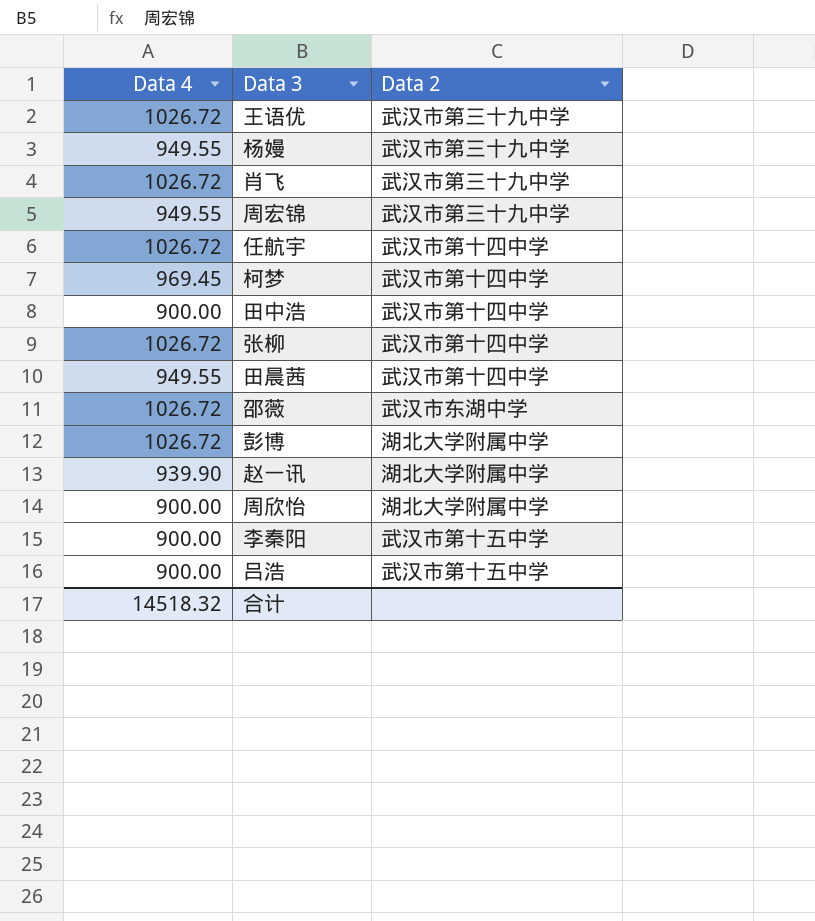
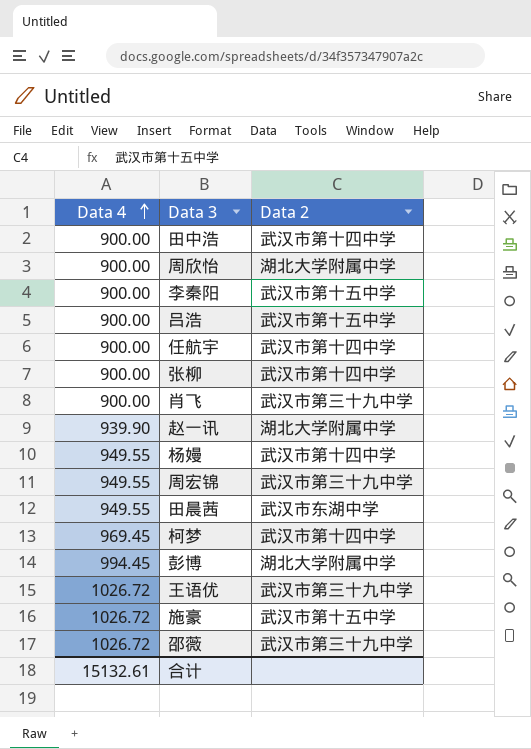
row order: none -> Data 4 ascending
任航宇 | Data 4: 1026.72 -> 900.00
张柳 | Data 4: 1026.72 -> 900.00
肖飞 | Data 4: 1026.72 -> 900.00
杨嫚 | Data 2: 武汉市第三十九中学 -> 武汉市第十四中学
田晨茜 | Data 2: 武汉市第十四中学 -> 武汉市东湖中学
彭博 | Data 4: 1026.72 -> 994.45
row 施豪: none -> 1026.72 | 武汉市第十五中学
邵薇 | Data 2: 武汉市东湖中学 -> 武汉市第三十九中学
合计 | Data 4: 14518.32 -> 15132.61

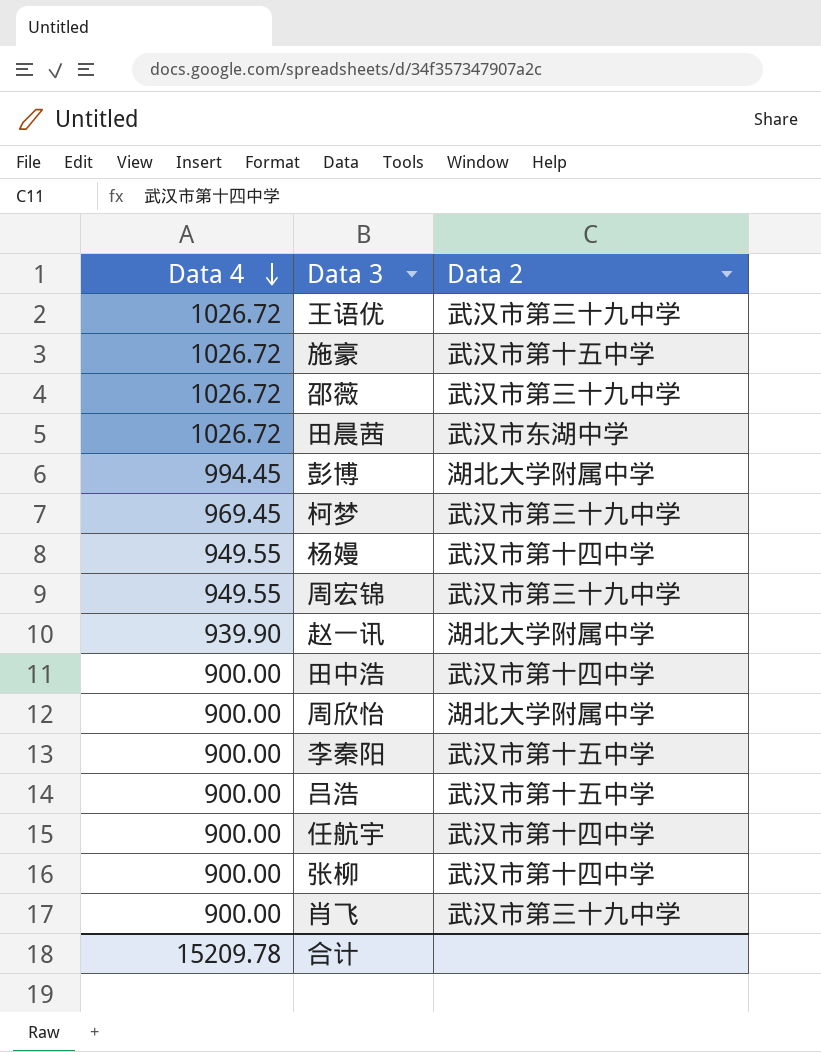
row order: Data 4 ascending -> Data 4 descending
田晨茜 | Data 4: 949.55 -> 1026.72
柯梦 | Data 2: 武汉市第十四中学 -> 武汉市第三十九中学
合计 | Data 4: 15132.61 -> 15209.78

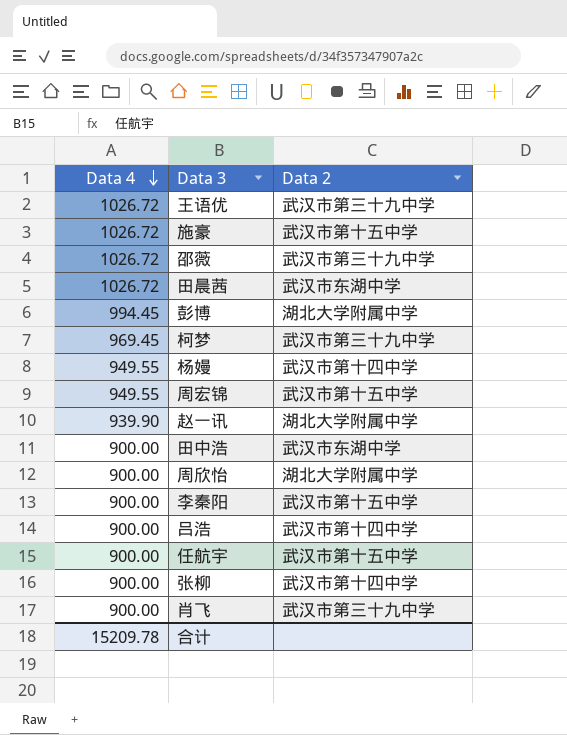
周宏锦 | Data 2: 武汉市第三十九中学 -> 武汉市第十五中学
田中浩 | Data 2: 武汉市第十四中学 -> 武汉市东湖中学
吕浩 | Data 2: 武汉市第十五中学 -> 武汉市第十四中学
任航宇 | Data 2: 武汉市第十四中学 -> 武汉市第十五中学

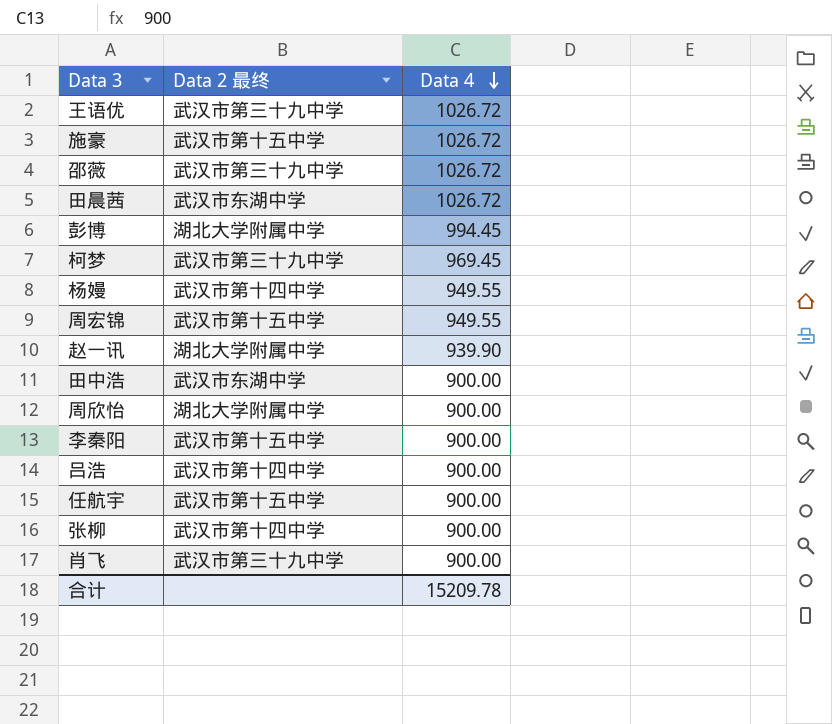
column name: Data 2 -> Data 2 最终
column Data 4 | position: 1 -> 3

